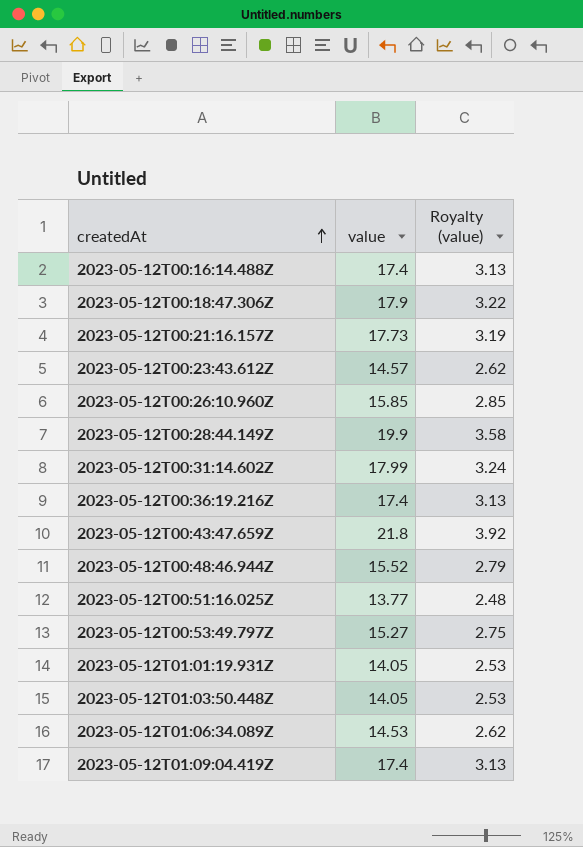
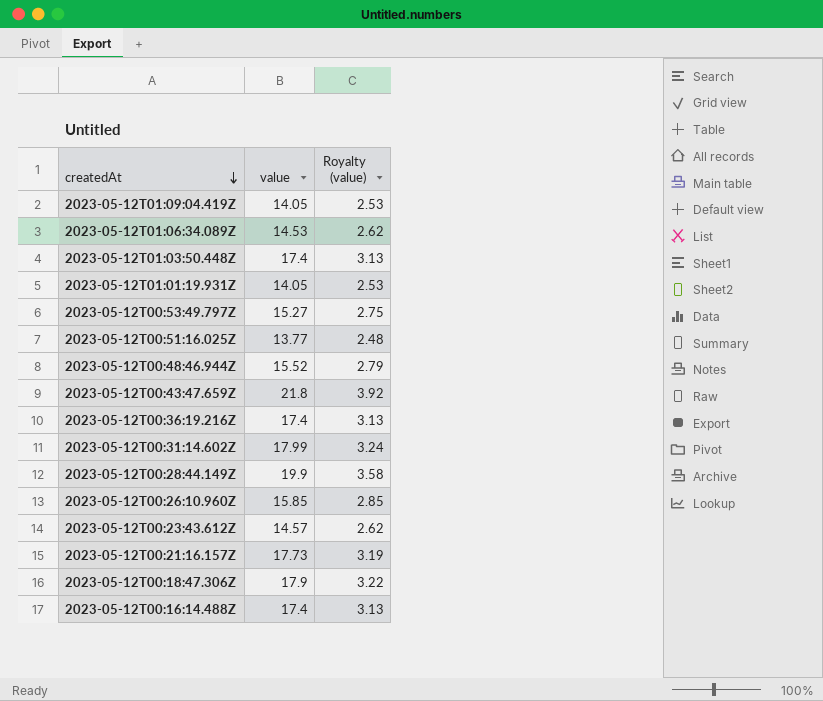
row order: createdAt ascending -> createdAt descending
2023-05-12T01:09:04.419Z | value: 17.4 -> 14.05
2023-05-12T01:09:04.419Z | Royalty (value): 3.13 -> 2.53
2023-05-12T01:03:50.448Z | value: 14.05 -> 17.4
2023-05-12T01:03:50.448Z | Royalty (value): 2.53 -> 3.13

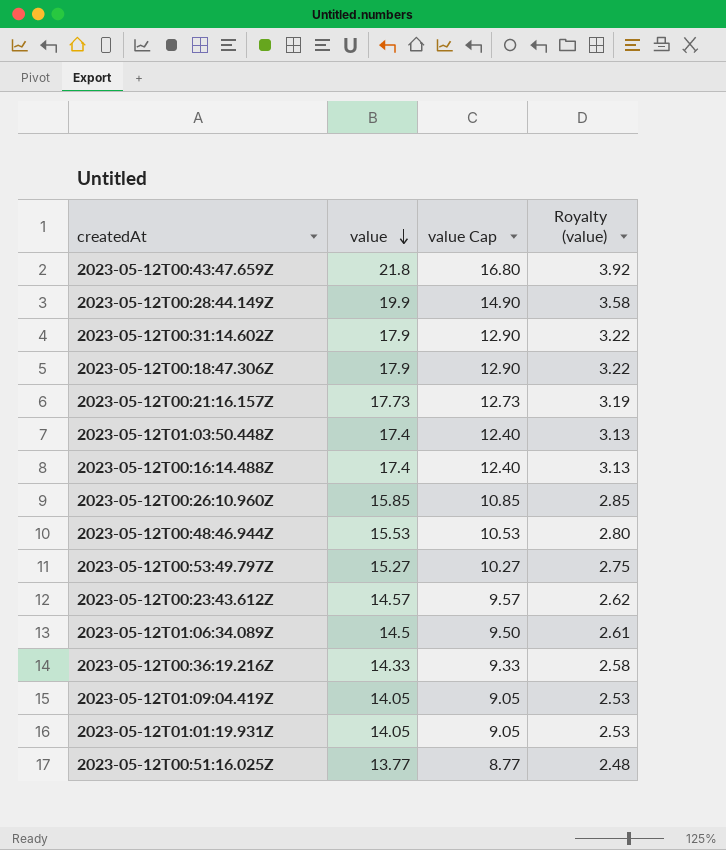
row order: createdAt descending -> value descending
column value Cap | formula: none -> [value] - 5
2023-05-12T00:31:14.602Z | value: 17.99 -> 17.9
2023-05-12T00:31:14.602Z | Royalty (value): 3.24 -> 3.22
2023-05-12T00:48:46.944Z | value: 15.52 -> 15.53
2023-05-12T00:48:46.944Z | Royalty (value): 2.79 -> 2.80
2023-05-12T01:06:34.089Z | value: 14.53 -> 14.5
2023-05-12T01:06:34.089Z | Royalty (value): 2.62 -> 2.61
2023-05-12T00:36:19.216Z | value: 17.4 -> 14.33
2023-05-12T00:36:19.216Z | Royalty (value): 3.13 -> 2.58

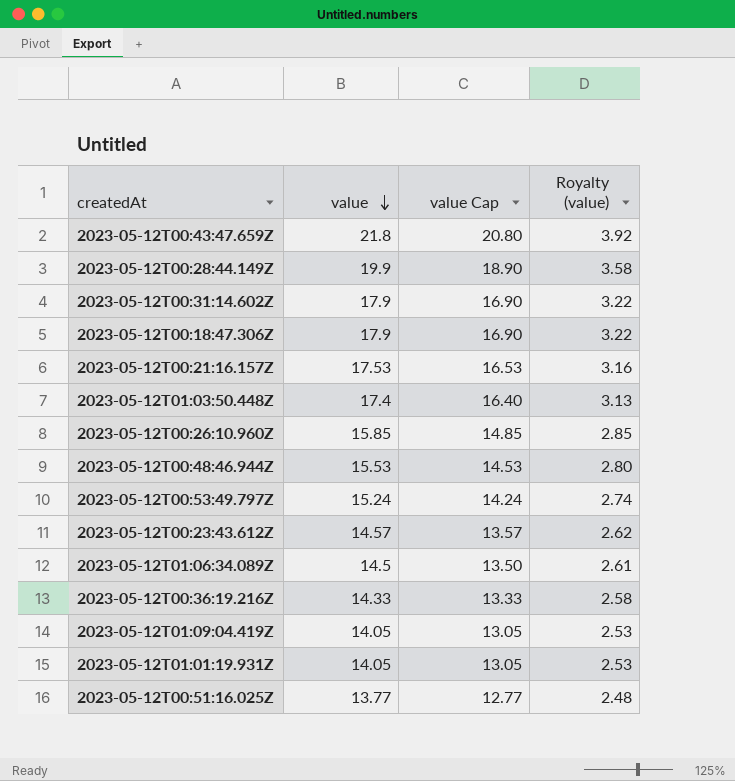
column value Cap | formula: [value] - 5 -> [value] - 1
row 2023-05-12T00:16:14.488Z: 17.4 | 12.40 | 3.13 -> none
2023-05-12T00:21:16.157Z | value: 17.73 -> 17.53
2023-05-12T00:21:16.157Z | Royalty (value): 3.19 -> 3.16
2023-05-12T00:53:49.797Z | value: 15.27 -> 15.24
2023-05-12T00:53:49.797Z | Royalty (value): 2.75 -> 2.74

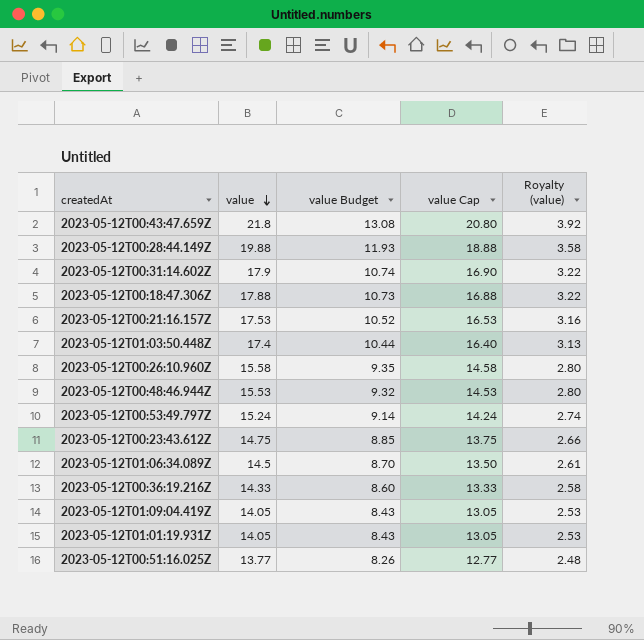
column value Budget | formula: none -> [value] * 0.6
2023-05-12T00:28:44.149Z | value: 19.9 -> 19.88
2023-05-12T00:28:44.149Z | value Cap: 18.90 -> 18.88
2023-05-12T00:18:47.306Z | value: 17.9 -> 17.88
2023-05-12T00:18:47.306Z | value Cap: 16.90 -> 16.88
2023-05-12T00:26:10.960Z | value: 15.85 -> 15.58
2023-05-12T00:26:10.960Z | value Cap: 14.85 -> 14.58
2023-05-12T00:26:10.960Z | Royalty (value): 2.85 -> 2.80
2023-05-12T00:23:43.612Z | value: 14.57 -> 14.75
2023-05-12T00:23:43.612Z | value Cap: 13.57 -> 13.75
2023-05-12T00:23:43.612Z | Royalty (value): 2.62 -> 2.66

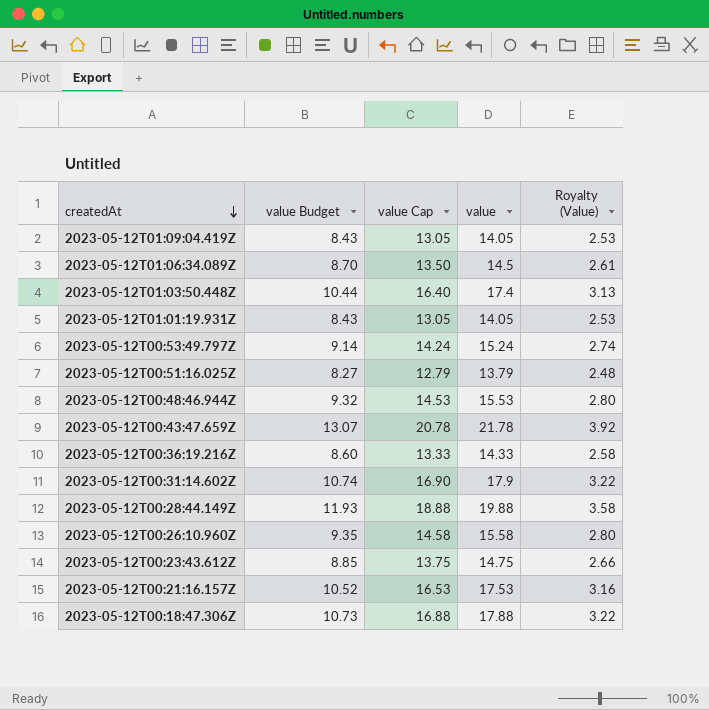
row order: value descending -> createdAt descending
column value | position: 2 -> 4
column name: Royalty (value) -> Royalty (Value)
2023-05-12T00:51:16.025Z | value Budget: 8.26 -> 8.27
2023-05-12T00:51:16.025Z | value Cap: 12.77 -> 12.79
2023-05-12T00:51:16.025Z | value: 13.77 -> 13.79
2023-05-12T00:43:47.659Z | value Budget: 13.08 -> 13.07
2023-05-12T00:43:47.659Z | value Cap: 20.80 -> 20.78
2023-05-12T00:43:47.659Z | value: 21.8 -> 21.78

